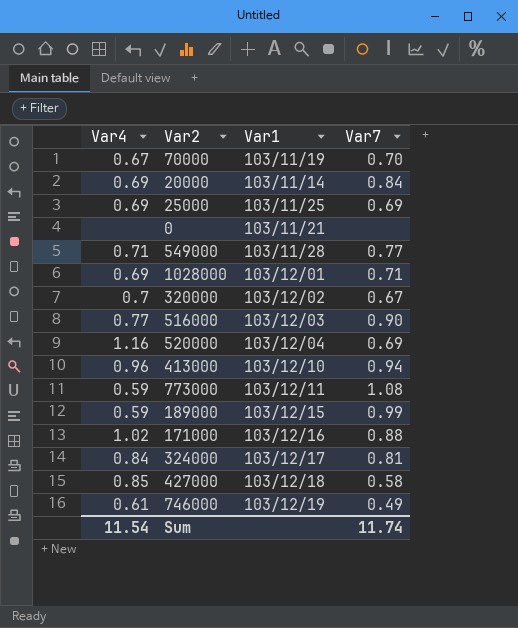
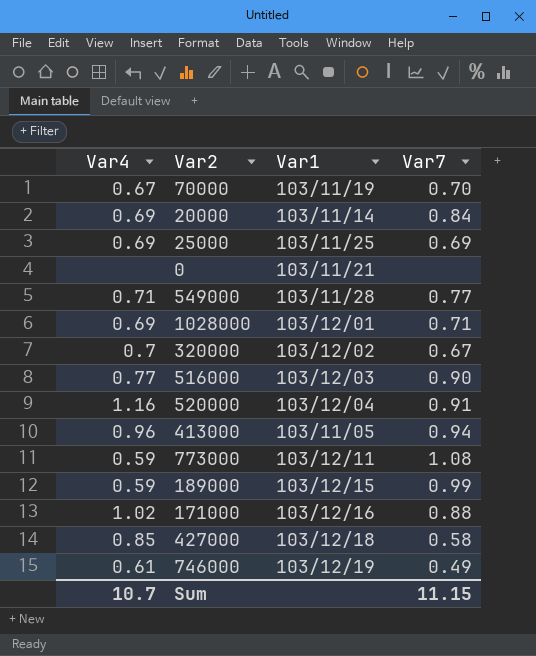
row 324000: 0.84 | 103/12/17 | 0.81 -> none
520000 | Var7: 0.69 -> 0.91
413000 | Var1: 103/12/10 -> 103/11/05
Sum | Var4: 11.54 -> 10.7
Sum | Var7: 11.74 -> 11.15

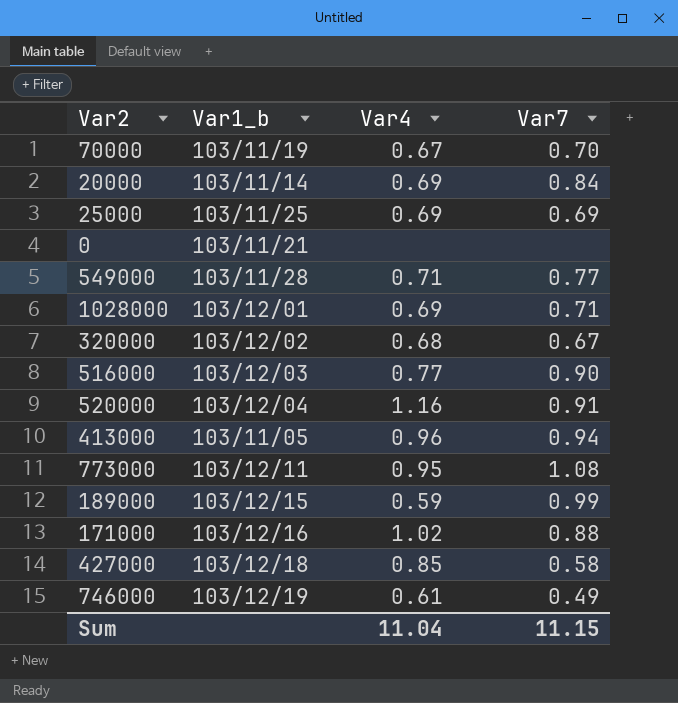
column name: Var1 -> Var1_b
column Var4 | position: 1 -> 3
320000 | Var4: 0.7 -> 0.68
773000 | Var4: 0.59 -> 0.95
Sum | Var4: 10.7 -> 11.04

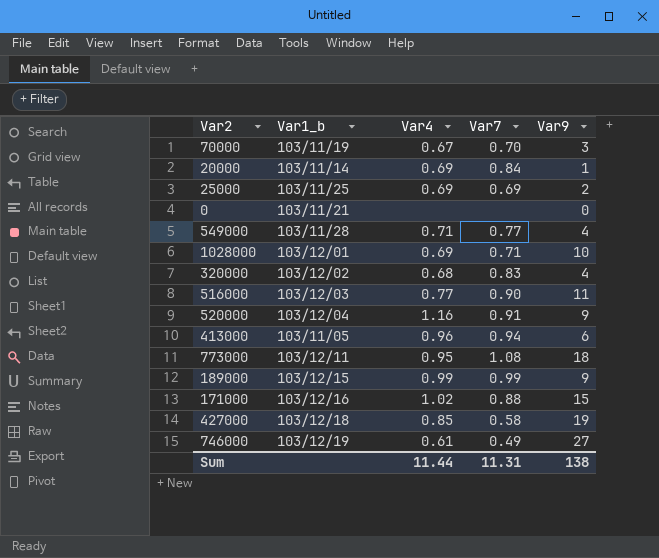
column Var9 | position: none -> 5
320000 | Var7: 0.67 -> 0.83
189000 | Var4: 0.59 -> 0.99
Sum | Var4: 11.04 -> 11.44
Sum | Var7: 11.15 -> 11.31

